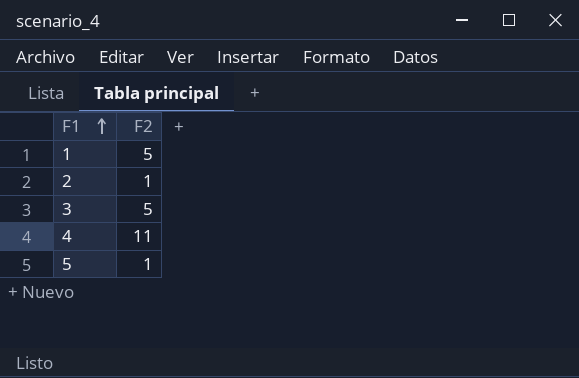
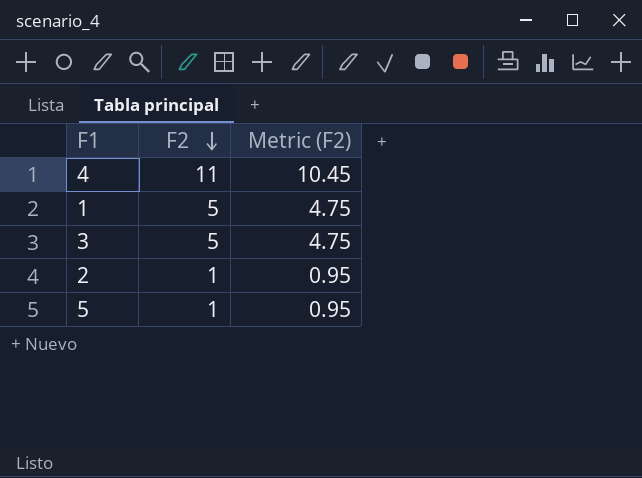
row order: F1 ascending -> F2 descending
column Metric (F2) | formula: none -> [F2] * 0.95

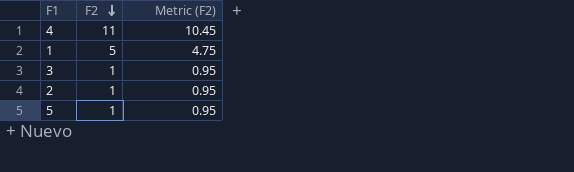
3 | F2: 5 -> 1
3 | Metric (F2): 4.75 -> 0.95

